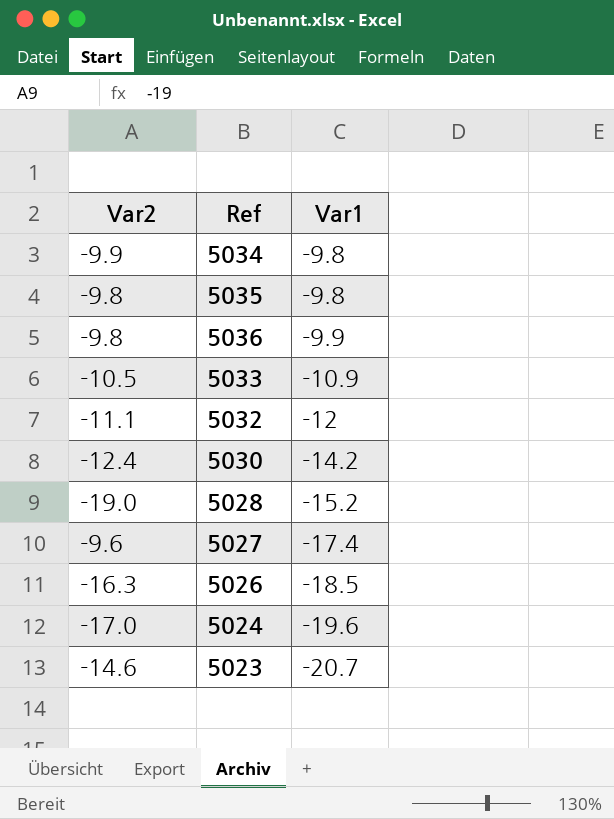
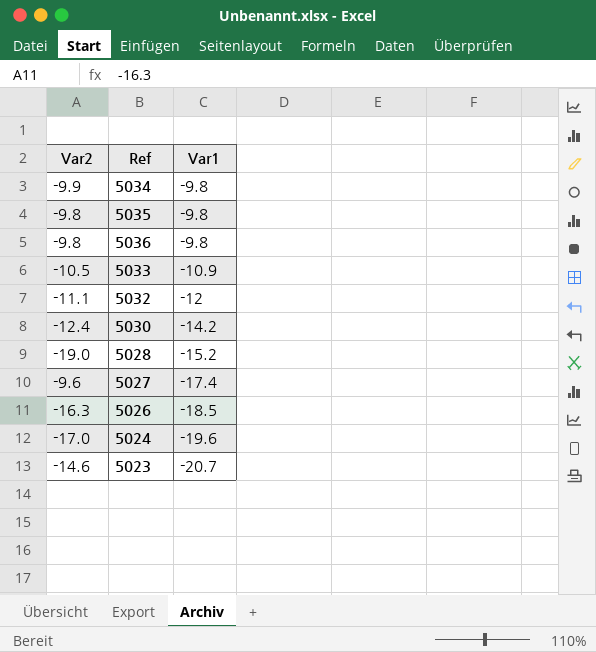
5036 | Var1: -9.9 -> -9.8

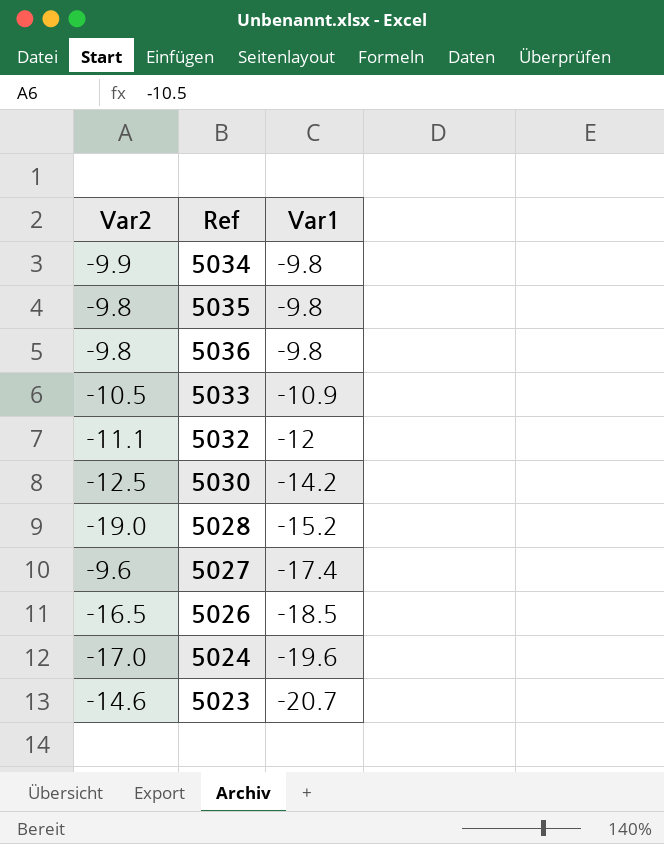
5030 | Var2: -12.4 -> -12.5
5026 | Var2: -16.3 -> -16.5

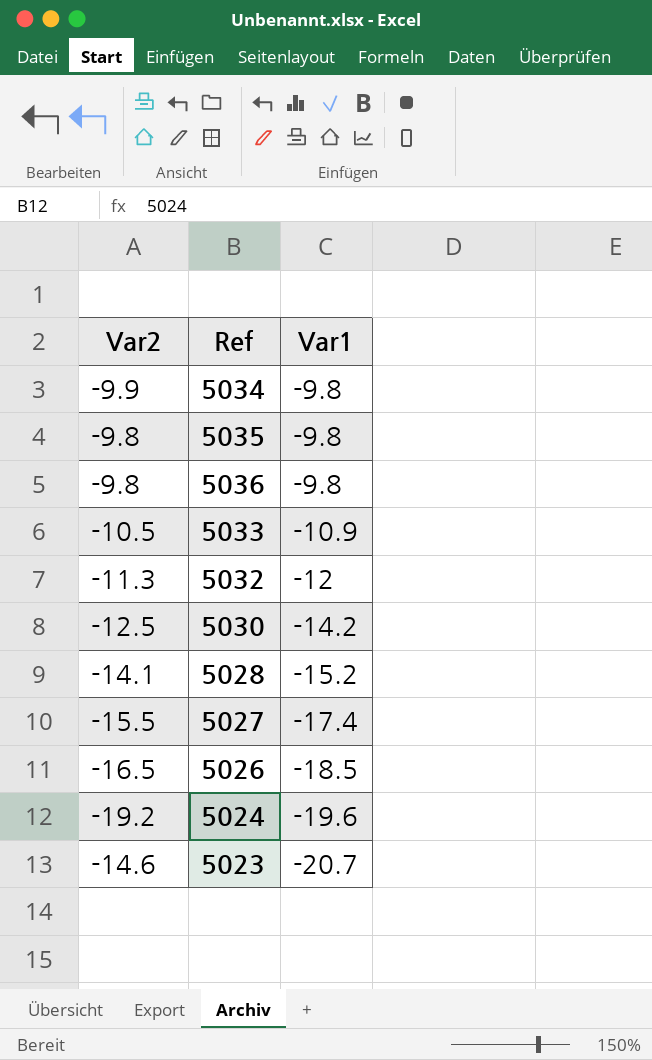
5032 | Var2: -11.1 -> -11.3
5028 | Var2: -19.0 -> -14.1
5027 | Var2: -9.6 -> -15.5
5024 | Var2: -17.0 -> -19.2

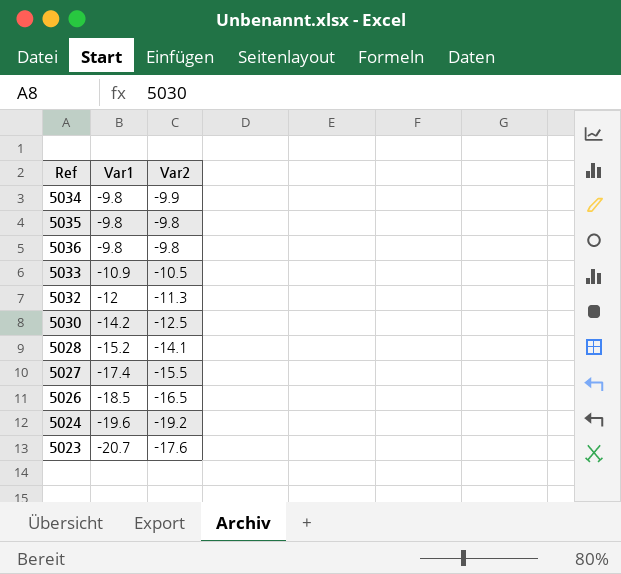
column Var2 | position: 1 -> 3
5023 | Var2: -14.6 -> -17.6

